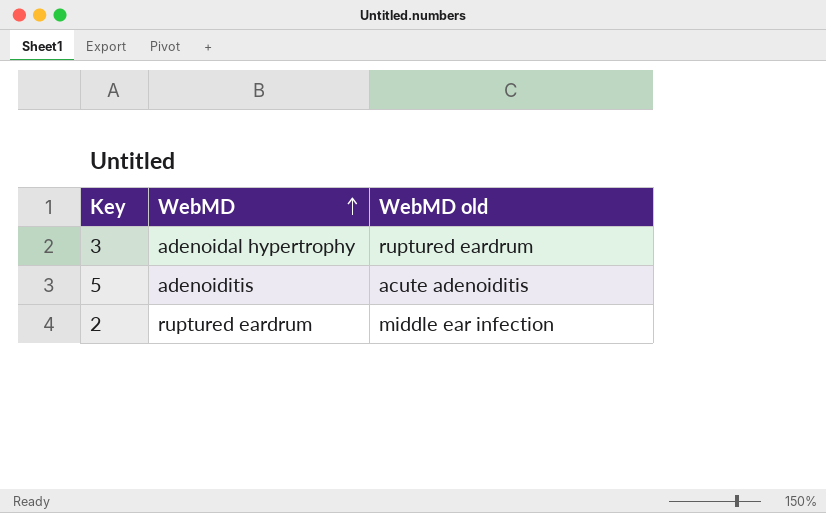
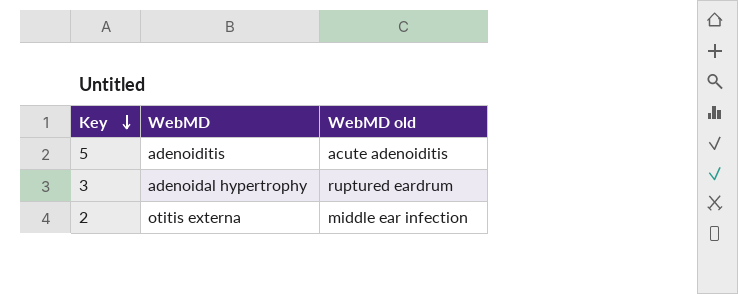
row order: WebMD ascending -> Key descending
2 | WebMD: ruptured eardrum -> otitis externa

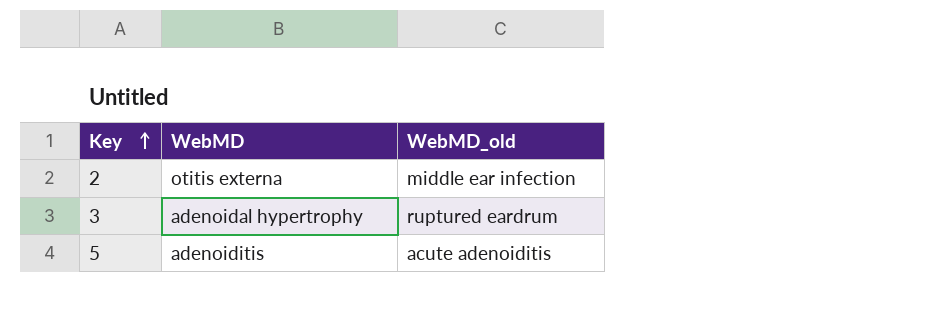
row order: Key descending -> Key ascending
column name: WebMD old -> WebMD_old

